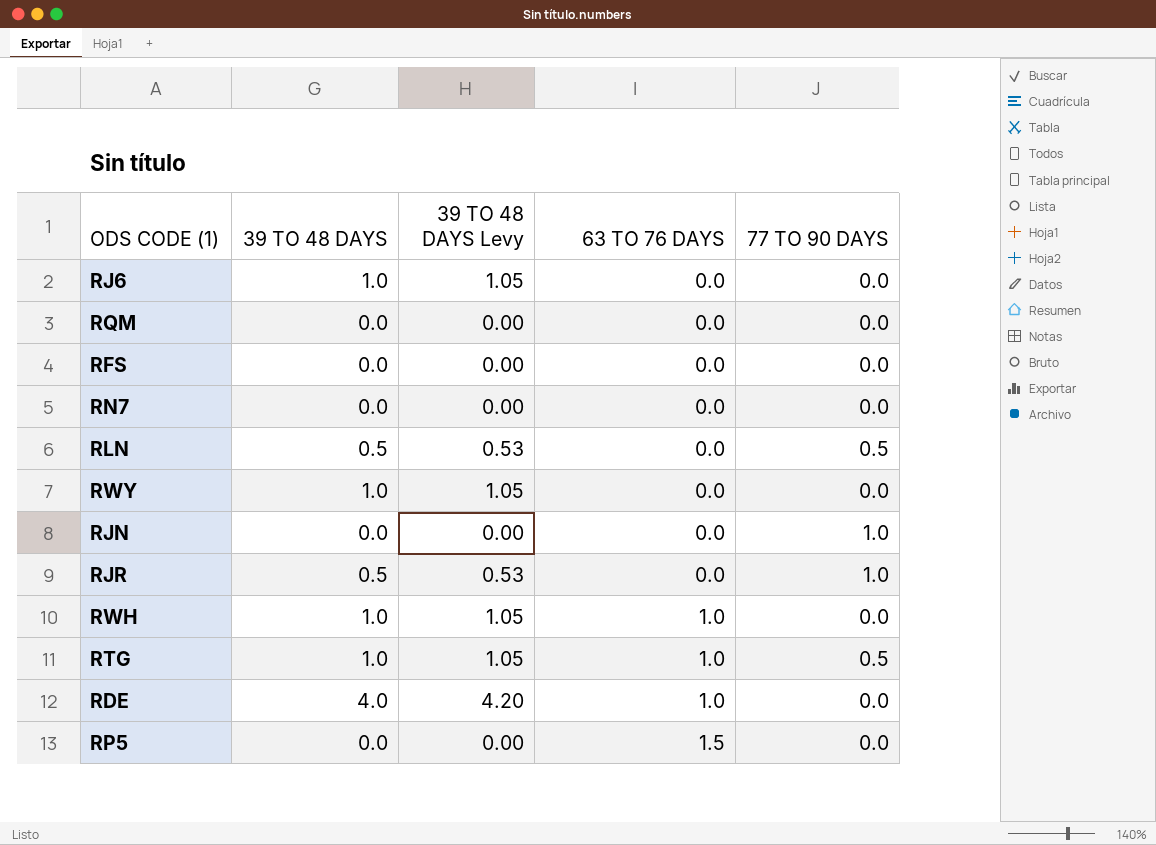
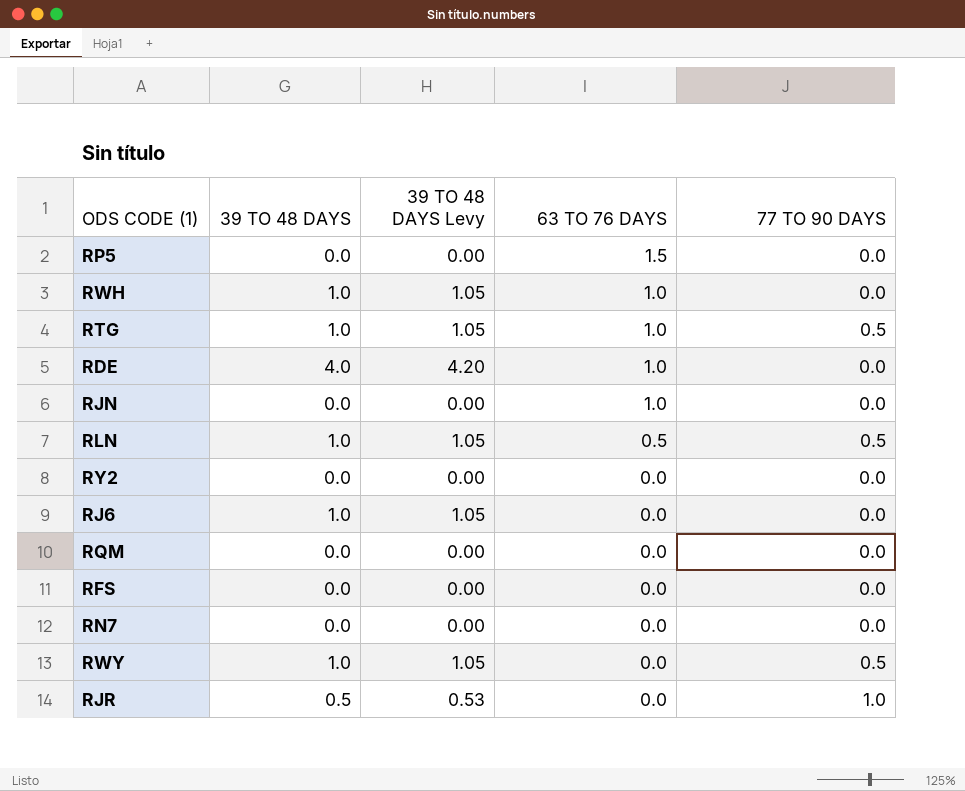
row order: 63 TO 76 DAYS ascending -> 63 TO 76 DAYS descending
RJN | 63 TO 76 DAYS: 0.0 -> 1.0
RJN | 77 TO 90 DAYS: 1.0 -> 0.0
RLN | 39 TO 48 DAYS: 0.5 -> 1.0
RLN | 39 TO 48 DAYS Levy: 0.53 -> 1.05
RLN | 63 TO 76 DAYS: 0.0 -> 0.5
row RY2: none -> 0.0 | 0.00 | 0.0 | 0.0
RWY | 77 TO 90 DAYS: 0.0 -> 0.5

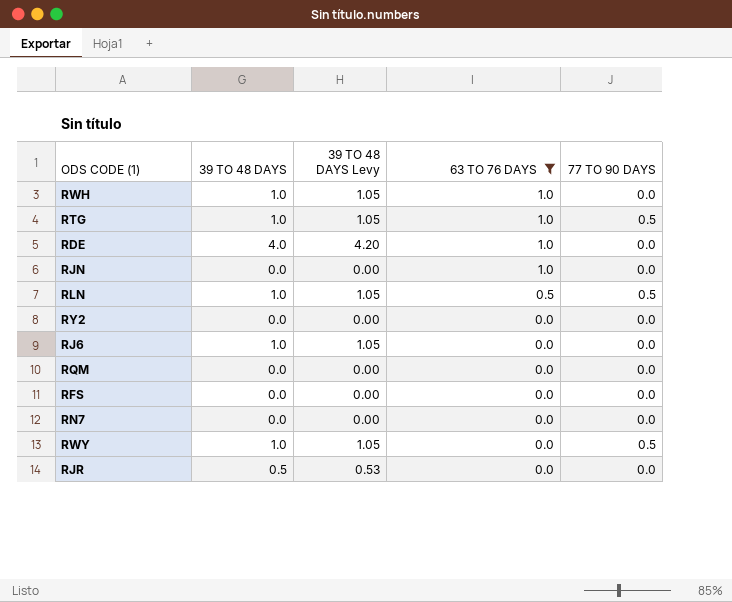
filter: none -> 63 TO 76 DAYS != 1.5
RJR | 77 TO 90 DAYS: 1.0 -> 0.0

